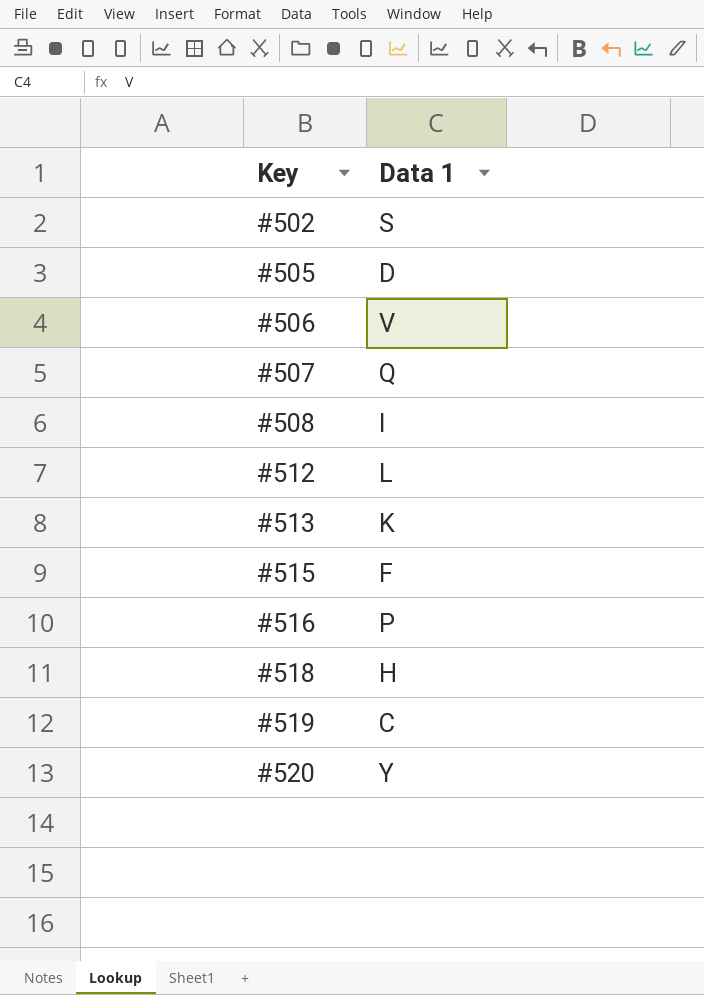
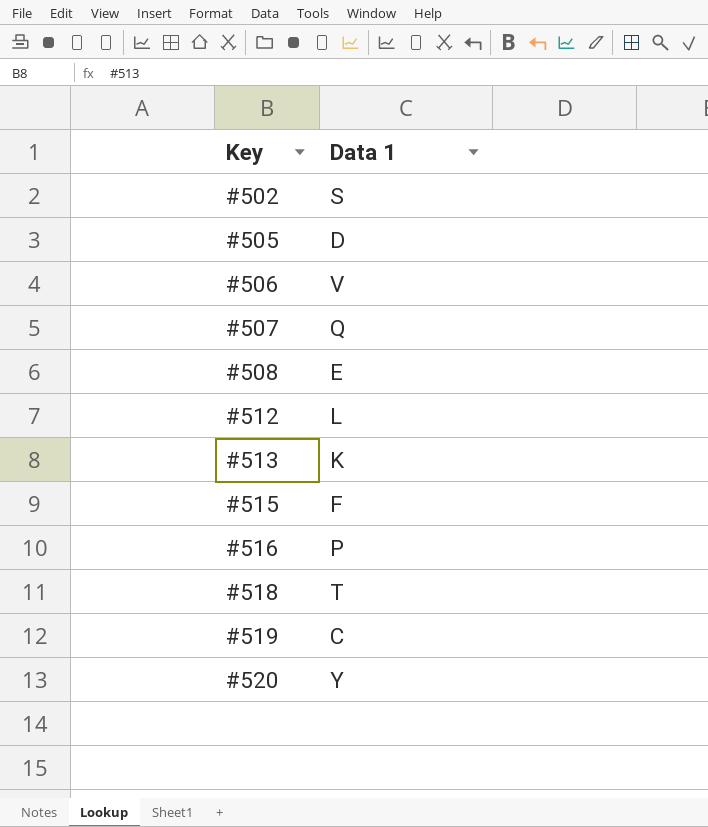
#508 | Data 1: I -> E
#518 | Data 1: H -> T

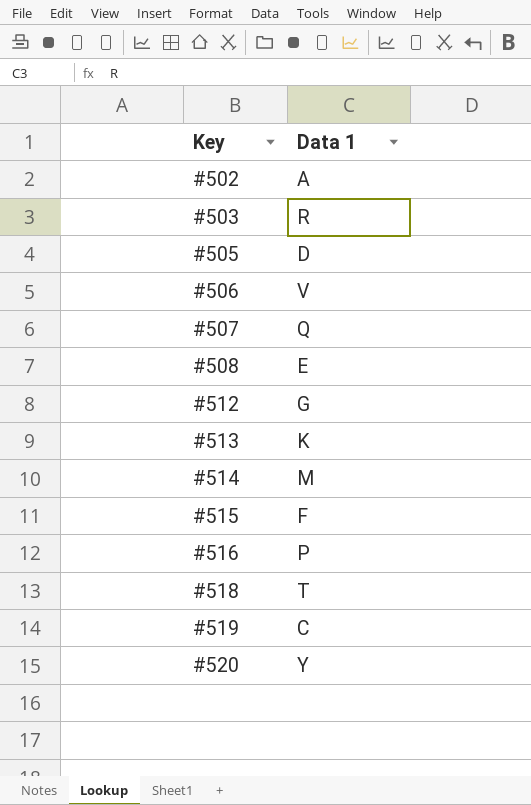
#502 | Data 1: S -> A
row #503: none -> R
#512 | Data 1: L -> G
row #514: none -> M

